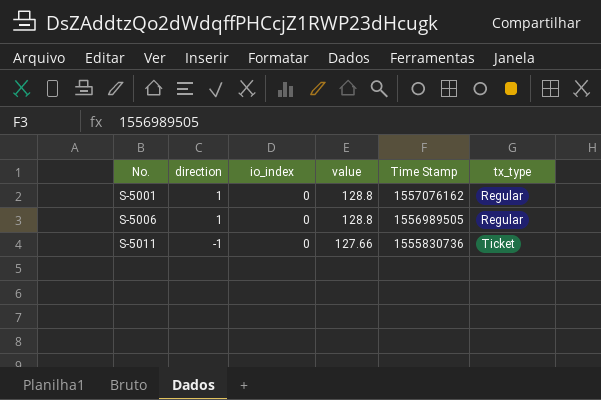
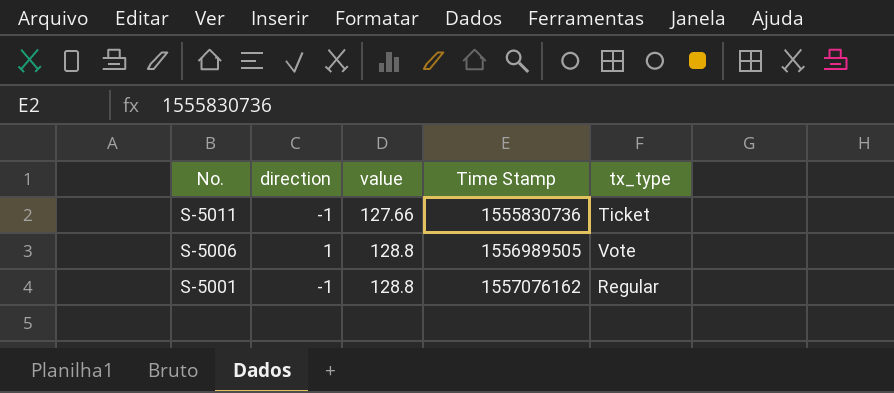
row order: No. ascending -> No. descending
column io_index | position: 3 -> none
S-5006 | tx_type: Regular -> Vote
S-5001 | direction: 1 -> -1

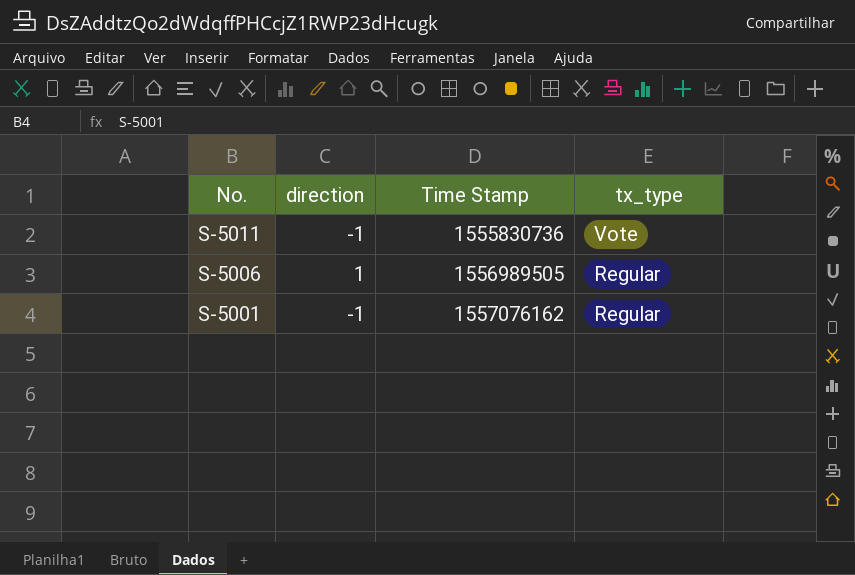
column value | position: 3 -> none
S-5011 | tx_type: Ticket -> Vote
S-5006 | tx_type: Vote -> Regular

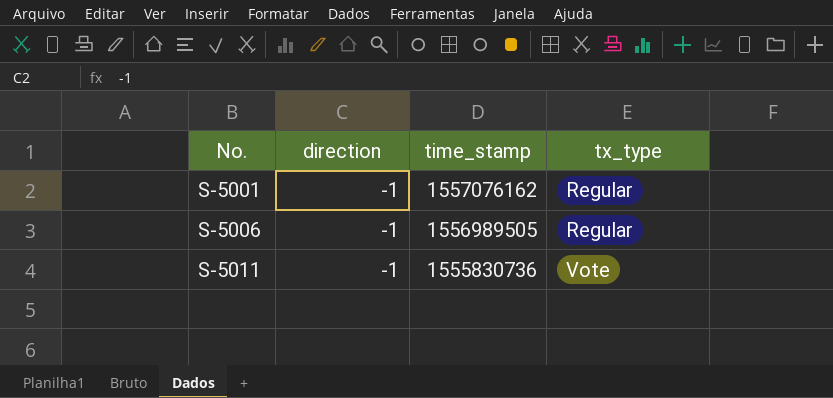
row order: No. descending -> No. ascending
column name: Time Stamp -> time_stamp
S-5006 | direction: 1 -> -1

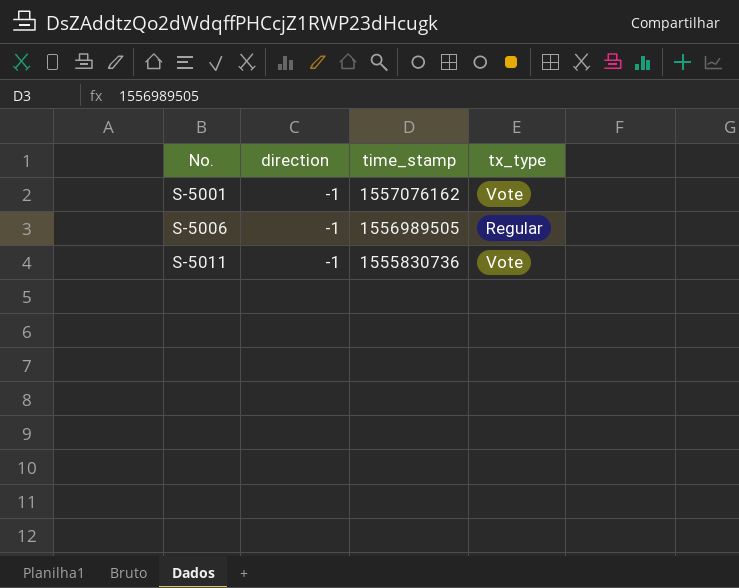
S-5001 | tx_type: Regular -> Vote

